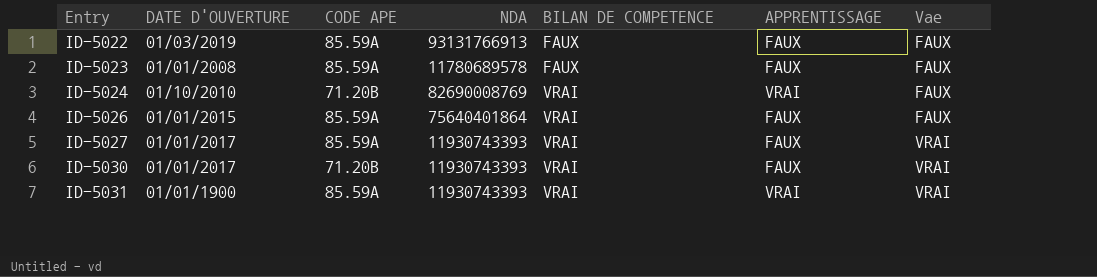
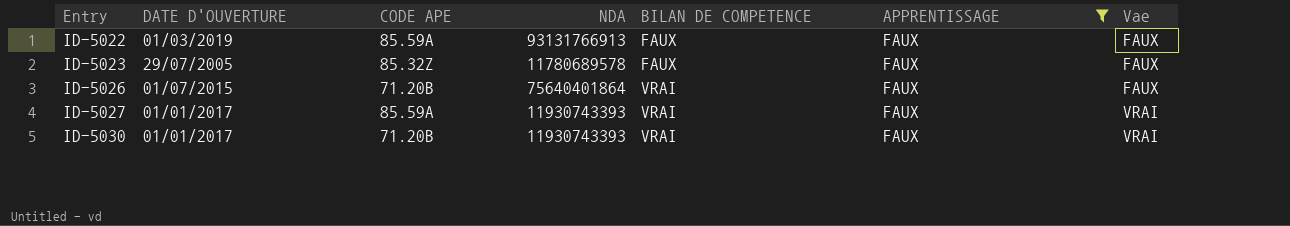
filter: none -> APPRENTISSAGE = FAUX
ID-5023 | DATE D'OUVERTURE: 01/01/2008 -> 29/07/2005
ID-5023 | CODE APE: 85.59A -> 85.32Z
ID-5026 | DATE D'OUVERTURE: 01/01/2015 -> 01/07/2015
ID-5026 | CODE APE: 85.59A -> 71.20B

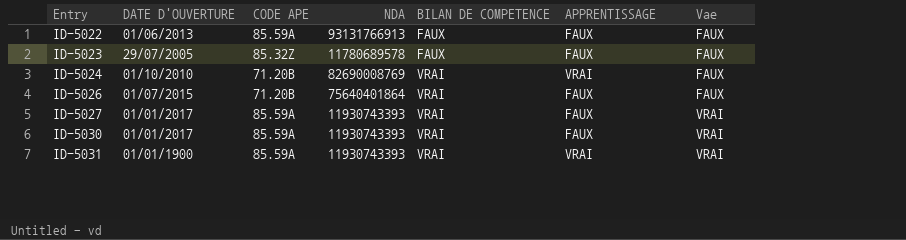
filter: APPRENTISSAGE = FAUX -> none
ID-5022 | DATE D'OUVERTURE: 01/03/2019 -> 01/06/2013
ID-5030 | CODE APE: 71.20B -> 85.59A

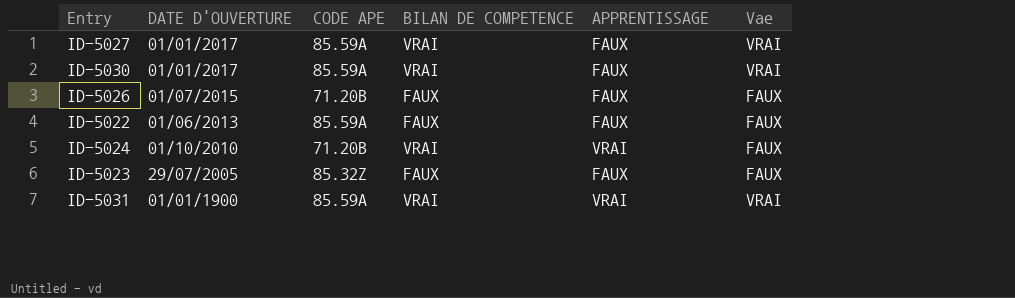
row order: Entry ascending -> DATE D'OUVERTURE descending
column NDA | position: 4 -> none
ID-5026 | BILAN DE COMPETENCE: VRAI -> FAUX

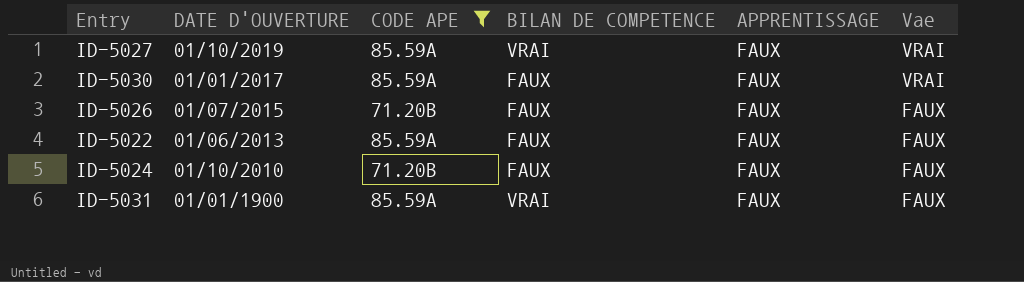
filter: none -> CODE APE != 85.32Z
ID-5027 | DATE D'OUVERTURE: 01/01/2017 -> 01/10/2019
ID-5030 | BILAN DE COMPETENCE: VRAI -> FAUX
ID-5024 | BILAN DE COMPETENCE: VRAI -> FAUX
ID-5024 | APPRENTISSAGE: VRAI -> FAUX
ID-5031 | APPRENTISSAGE: VRAI -> FAUX
ID-5031 | Vae: VRAI -> FAUX

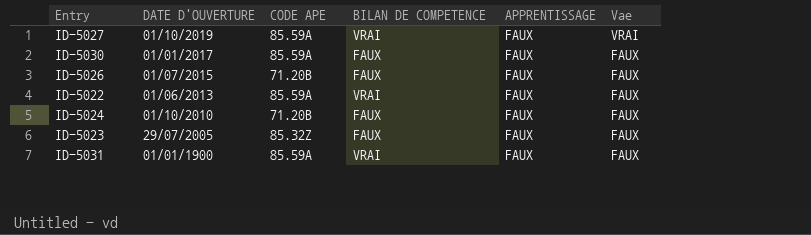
filter: CODE APE != 85.32Z -> none
ID-5030 | Vae: VRAI -> FAUX
ID-5022 | BILAN DE COMPETENCE: FAUX -> VRAI

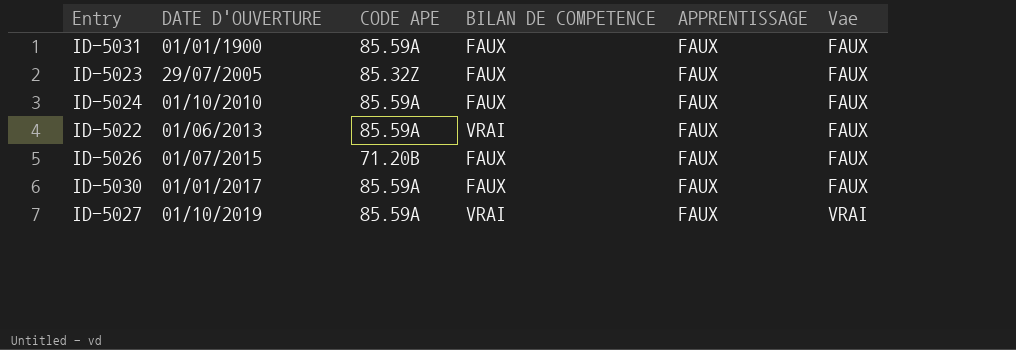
row order: DATE D'OUVERTURE descending -> DATE D'OUVERTURE ascending
ID-5031 | BILAN DE COMPETENCE: VRAI -> FAUX
ID-5024 | CODE APE: 71.20B -> 85.59A

